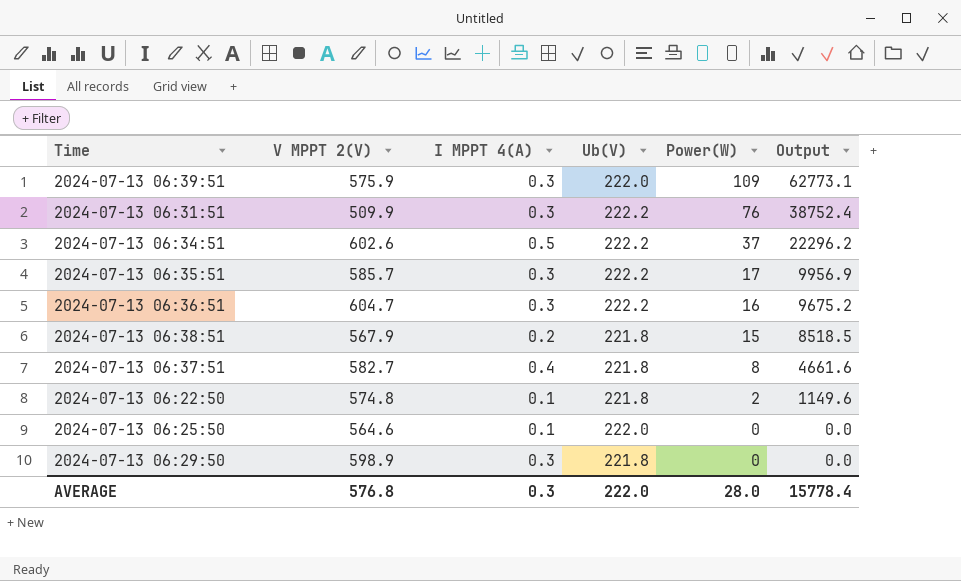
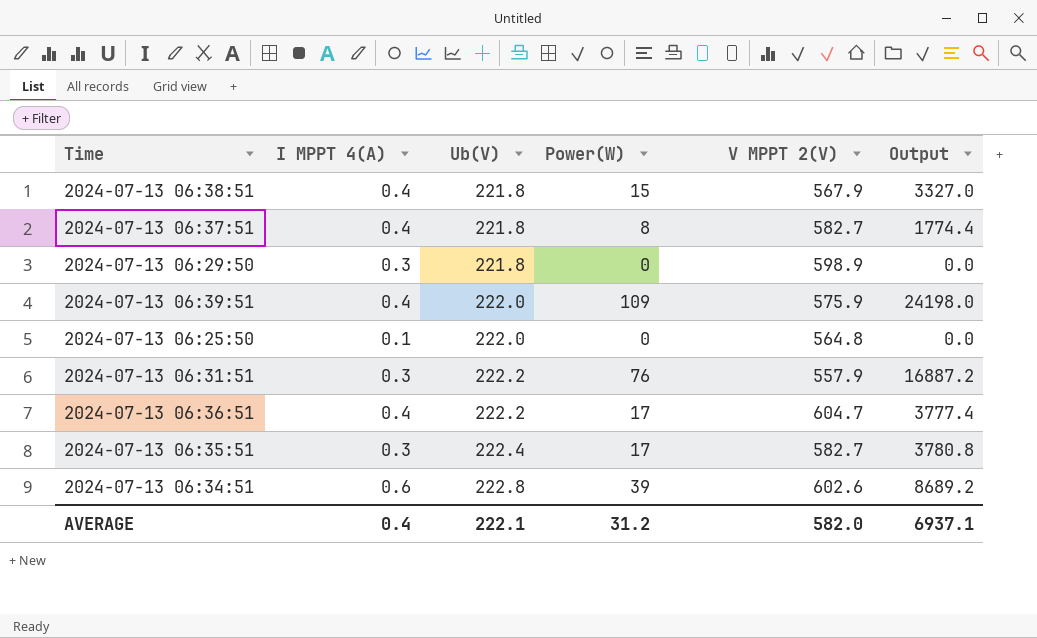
row order: Power(W) descending -> Ub(V) ascending
column V MPPT 2(V) | position: 2 -> 5
column Output | formula: [V MPPT 2(V)] * [Power(W)] -> [Ub(V)] * [Power(W)]
row 2024-07-13 06:22:50: 574.8 | 0.1 | 221.8 | 2 | 1149.6 -> none
2024-07-13 06:38:51 | I MPPT 4(A): 0.2 -> 0.4
2024-07-13 06:39:51 | I MPPT 4(A): 0.3 -> 0.4
2024-07-13 06:25:50 | V MPPT 2(V): 564.6 -> 564.8
2024-07-13 06:31:51 | V MPPT 2(V): 509.9 -> 557.9
2024-07-13 06:36:51 | I MPPT 4(A): 0.3 -> 0.4
2024-07-13 06:36:51 | Power(W): 16 -> 17
2024-07-13 06:35:51 | Ub(V): 222.2 -> 222.4
2024-07-13 06:35:51 | V MPPT 2(V): 585.7 -> 582.7
2024-07-13 06:34:51 | I MPPT 4(A): 0.5 -> 0.6
2024-07-13 06:34:51 | Ub(V): 222.2 -> 222.8
2024-07-13 06:34:51 | Power(W): 37 -> 39
AVERAGE | I MPPT 4(A): 0.3 -> 0.4
AVERAGE | Ub(V): 222.0 -> 222.1
AVERAGE | Power(W): 28.0 -> 31.2
AVERAGE | V MPPT 2(V): 576.8 -> 582.0
AVERAGE | Output: 15778.4 -> 6937.1

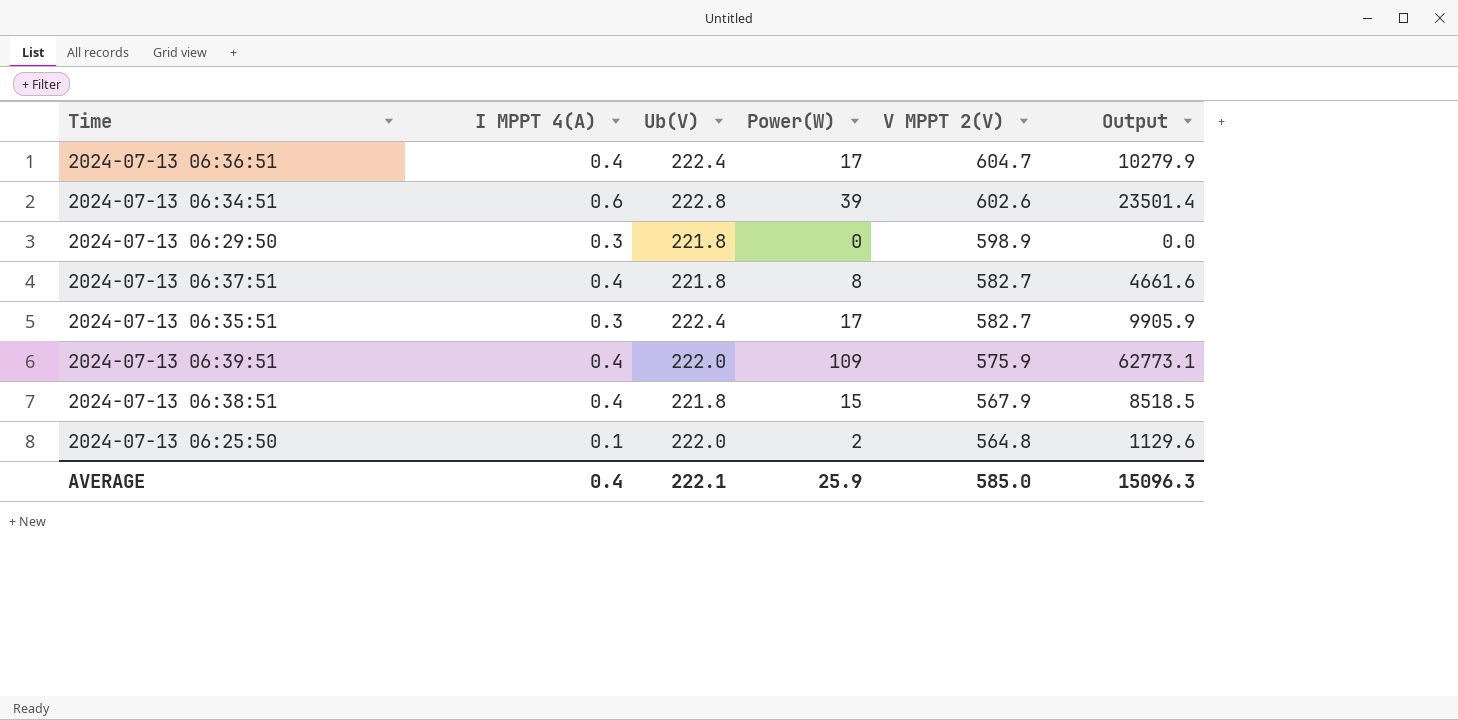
row order: Ub(V) ascending -> V MPPT 2(V) descending
column Output | formula: [Ub(V)] * [Power(W)] -> [Power(W)] * [V MPPT 2(V)]
row 2024-07-13 06:31:51: 0.3 | 222.2 | 76 | 557.9 | 16887.2 -> none
2024-07-13 06:36:51 | Ub(V): 222.2 -> 222.4
2024-07-13 06:25:50 | Power(W): 0 -> 2
AVERAGE | Power(W): 31.2 -> 25.9
AVERAGE | V MPPT 2(V): 582.0 -> 585.0
AVERAGE | Output: 6937.1 -> 15096.3

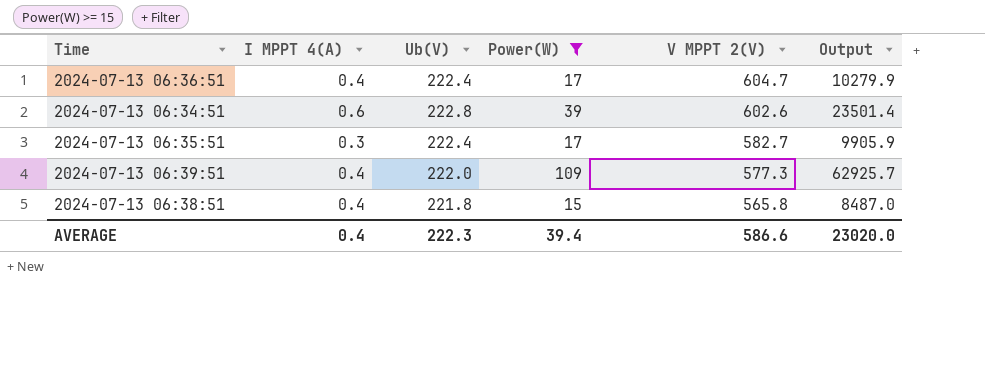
filter: none -> Power(W) >= 15
2024-07-13 06:39:51 | V MPPT 2(V): 575.9 -> 577.3
2024-07-13 06:39:51 | Output: 62773.1 -> 62925.7
2024-07-13 06:38:51 | V MPPT 2(V): 567.9 -> 565.8
2024-07-13 06:38:51 | Output: 8518.5 -> 8487.0
AVERAGE | Ub(V): 222.1 -> 222.3
AVERAGE | Power(W): 25.9 -> 39.4
AVERAGE | V MPPT 2(V): 585.0 -> 586.6
AVERAGE | Output: 15096.3 -> 23020.0

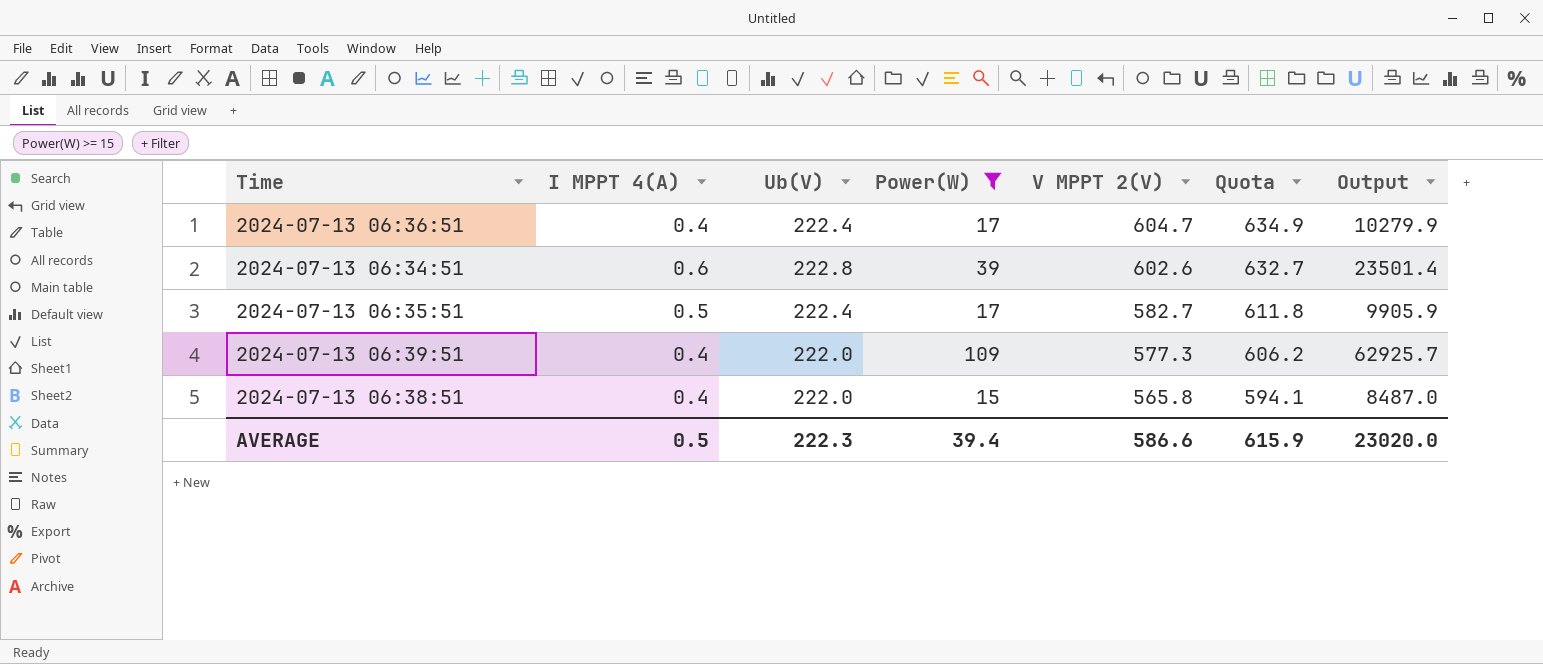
column Quota | formula: none -> [V MPPT 2(V)] * 1.05
2024-07-13 06:35:51 | I MPPT 4(A): 0.3 -> 0.5
2024-07-13 06:38:51 | Ub(V): 221.8 -> 222.0
AVERAGE | I MPPT 4(A): 0.4 -> 0.5

